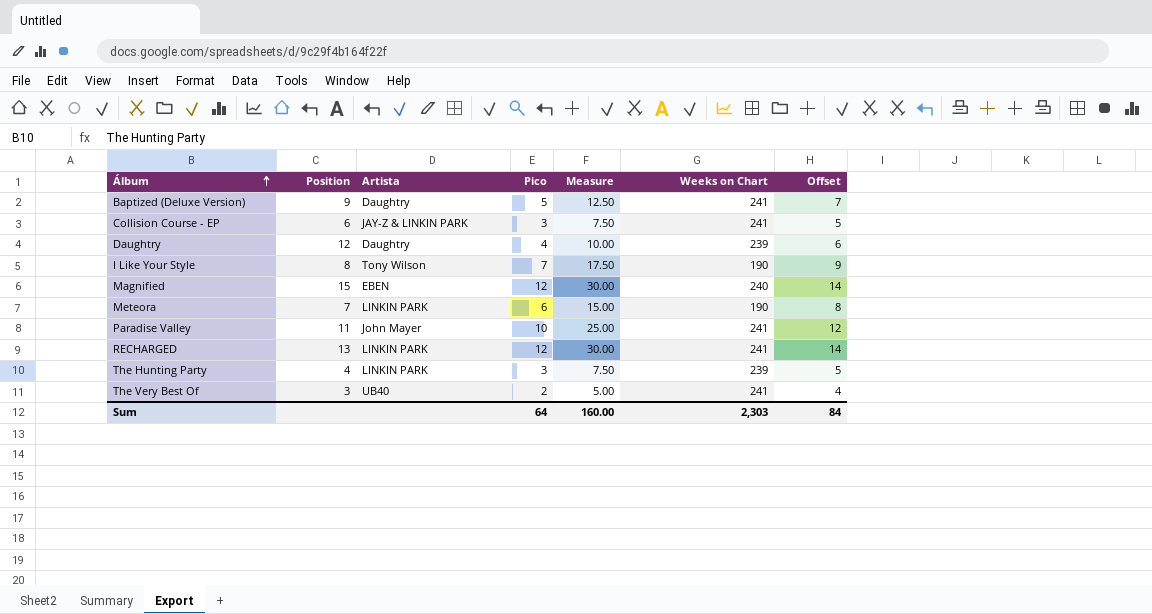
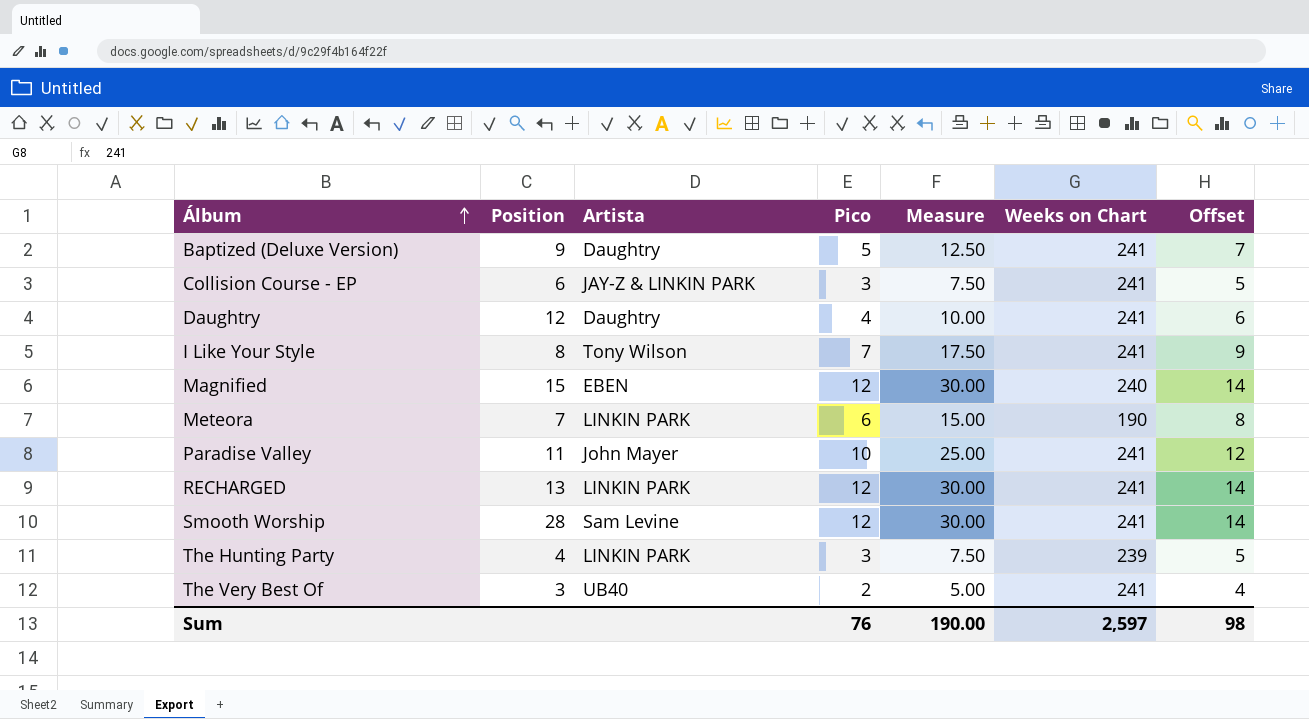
Daughtry | Weeks on Chart: 239 -> 241
I Like Your Style | Weeks on Chart: 190 -> 241
row Smooth Worship: none -> 28 | Sam Levine | 12 | 30.00 | 241 | 14
Sum | Pico: 64 -> 76
Sum | Measure: 160.00 -> 190.00
Sum | Weeks on Chart: 2,303 -> 2,597
Sum | Offset: 84 -> 98

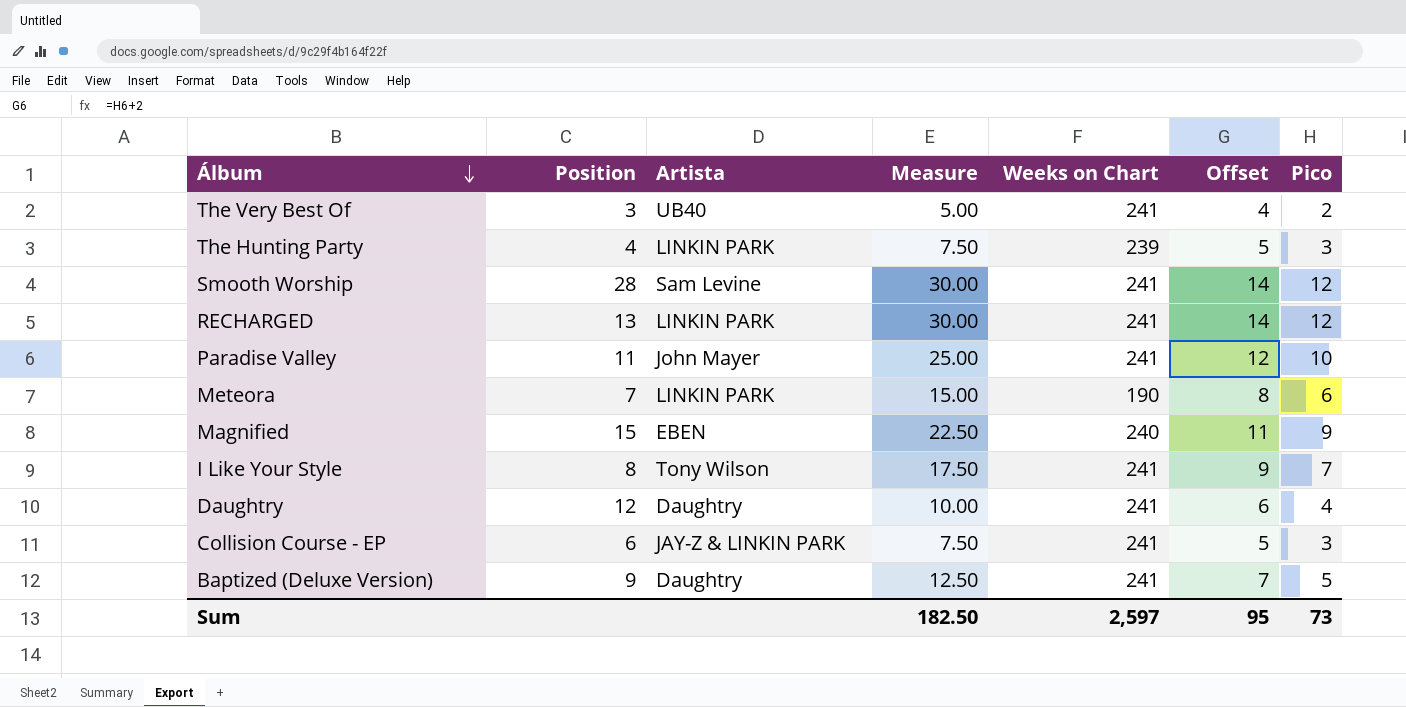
row order: Álbum ascending -> Álbum descending
column Pico | position: 4 -> 7
Magnified | Measure: 30.00 -> 22.50
Magnified | Offset: 14 -> 11
Magnified | Pico: 12 -> 9
Sum | Measure: 190.00 -> 182.50
Sum | Offset: 98 -> 95
Sum | Pico: 76 -> 73

